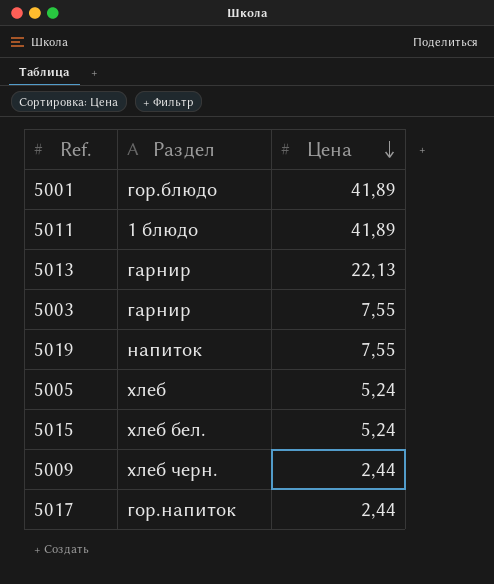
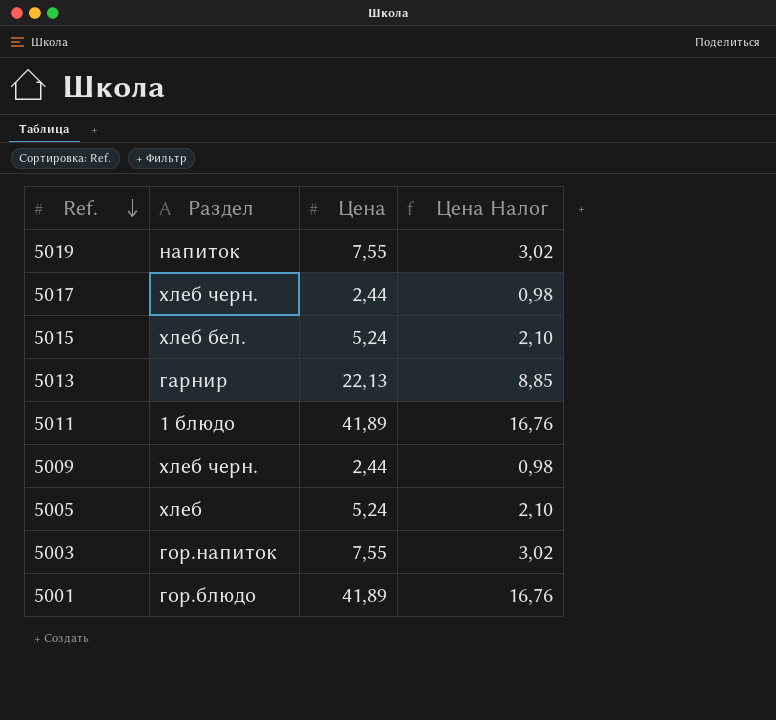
row order: Цена descending -> Ref. descending
column Цена Налог | formula: none -> [Цена] * 0,4
5017 | Раздел: гор.напиток -> хлеб черн.
5003 | Раздел: гарнир -> гор.напиток

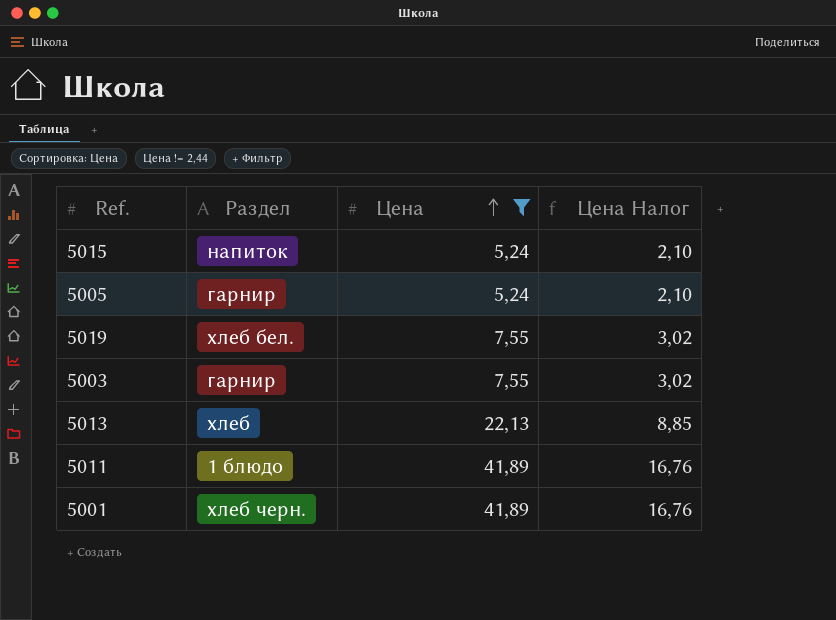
filter: none -> Цена != 2,44
row order: Ref. descending -> Цена ascending
5015 | Раздел: хлеб бел. -> напиток
5005 | Раздел: хлеб -> гарнир
5019 | Раздел: напиток -> хлеб бел.
5003 | Раздел: гор.напиток -> гарнир
5013 | Раздел: гарнир -> хлеб
5001 | Раздел: гор.блюдо -> хлеб черн.

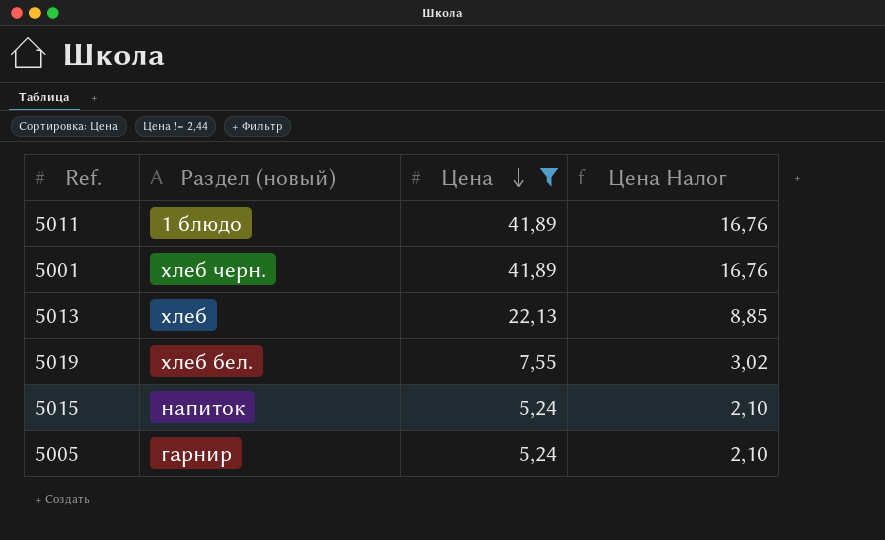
row order: Цена ascending -> Цена descending
column name: Раздел -> Раздел (новый)
row 5003: гарнир | 7,55 | 3,02 -> none

